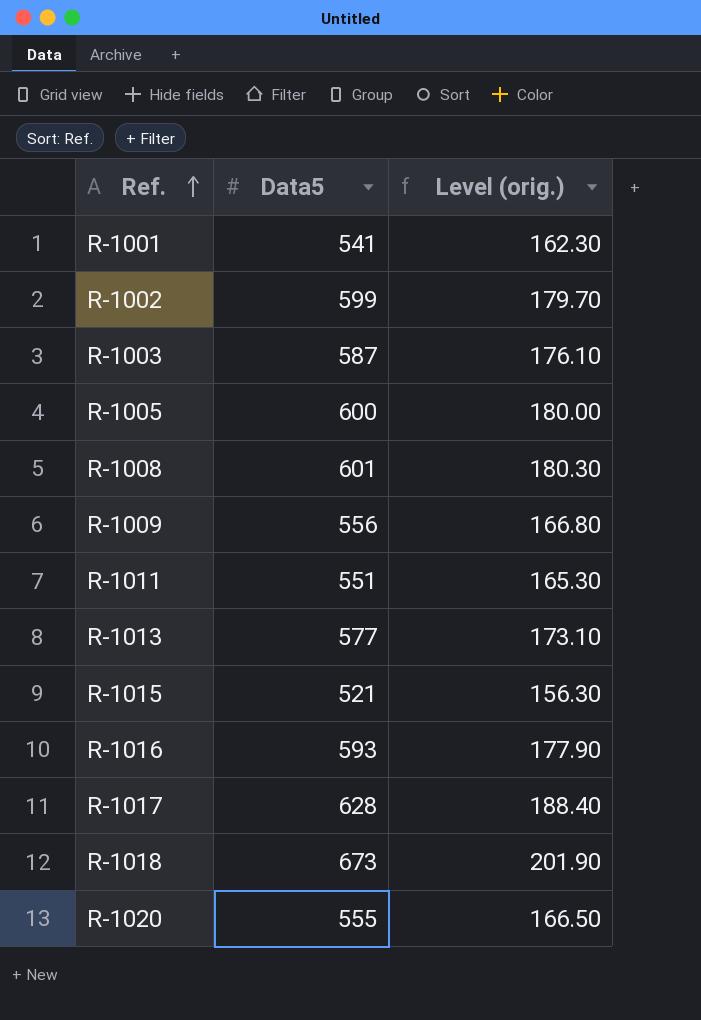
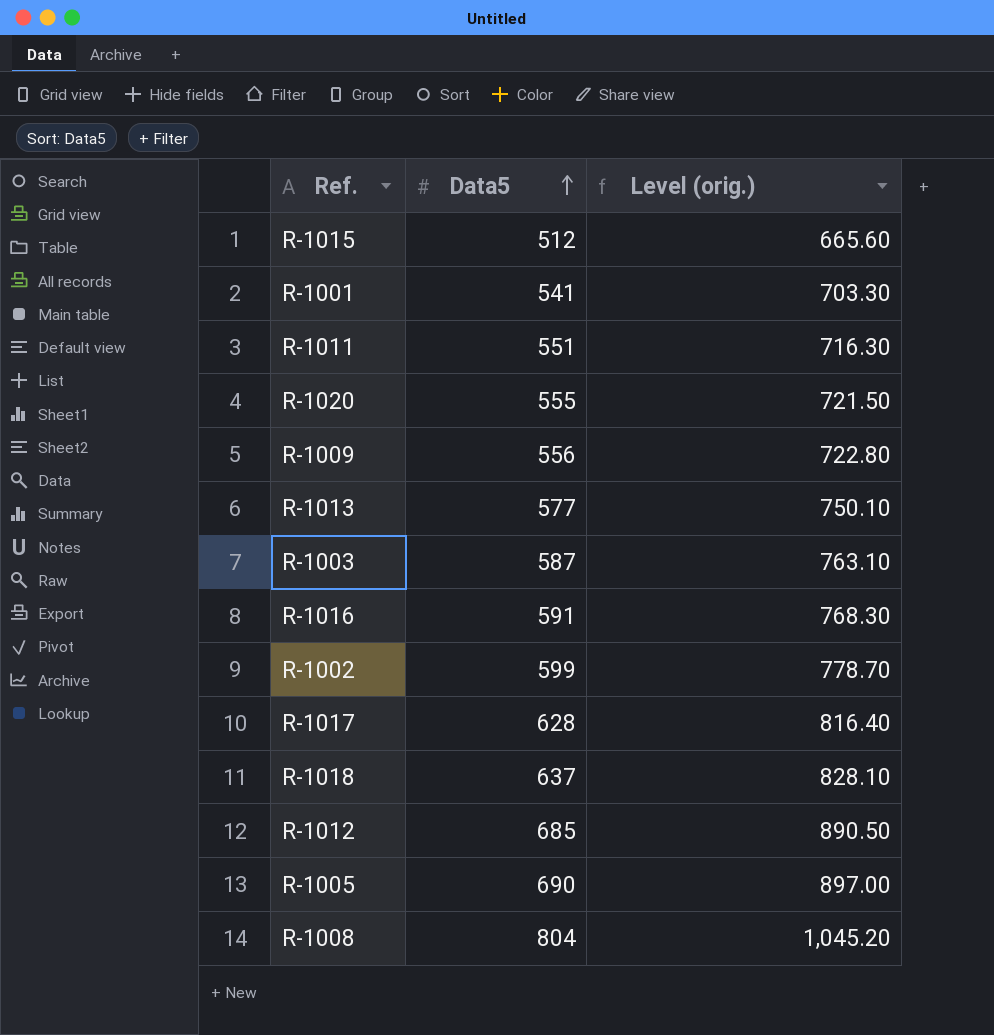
row order: Ref. ascending -> Data5 ascending
column Level (orig.) | formula: [Data5] * 0.3 -> [Data5] * 1.3
R-1015 | Data5: 521 -> 512
R-1016 | Data5: 593 -> 591
R-1018 | Data5: 673 -> 637
row R-1012: none -> 685 | 890.50
R-1005 | Data5: 600 -> 690
R-1008 | Data5: 601 -> 804

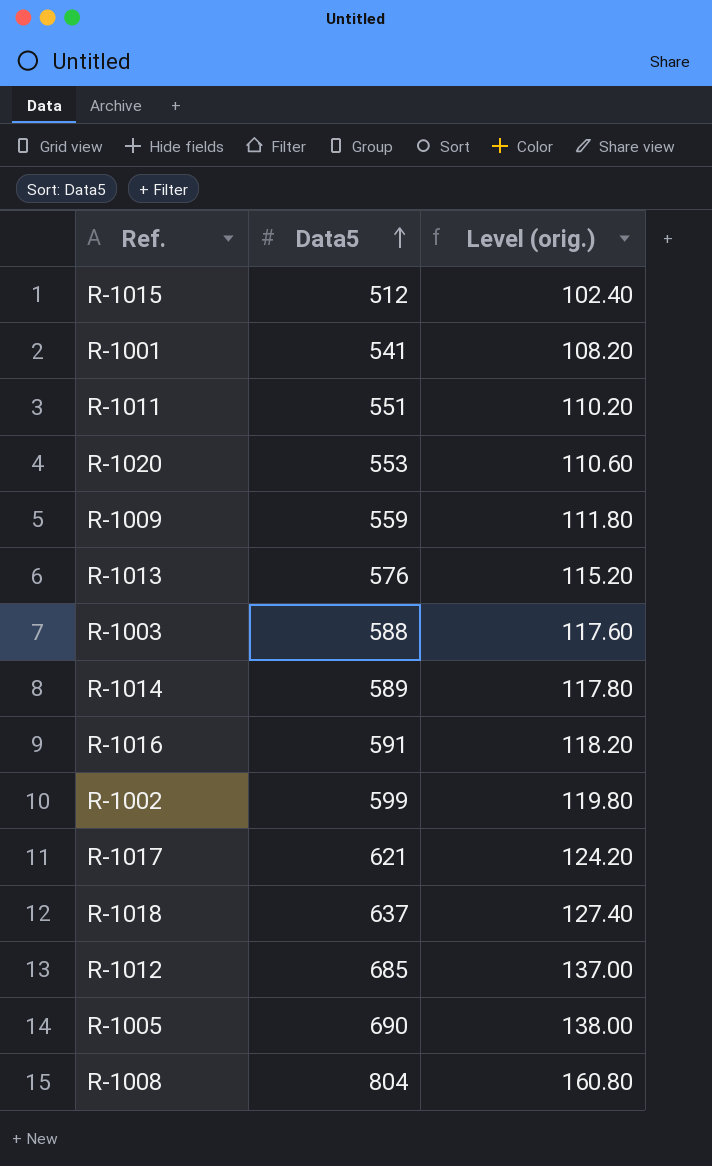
column Level (orig.) | formula: [Data5] * 1.3 -> [Data5] * 0.2
R-1020 | Data5: 555 -> 553
R-1009 | Data5: 556 -> 559
R-1013 | Data5: 577 -> 576
R-1003 | Data5: 587 -> 588
row R-1014: none -> 589 | 117.80
R-1017 | Data5: 628 -> 621

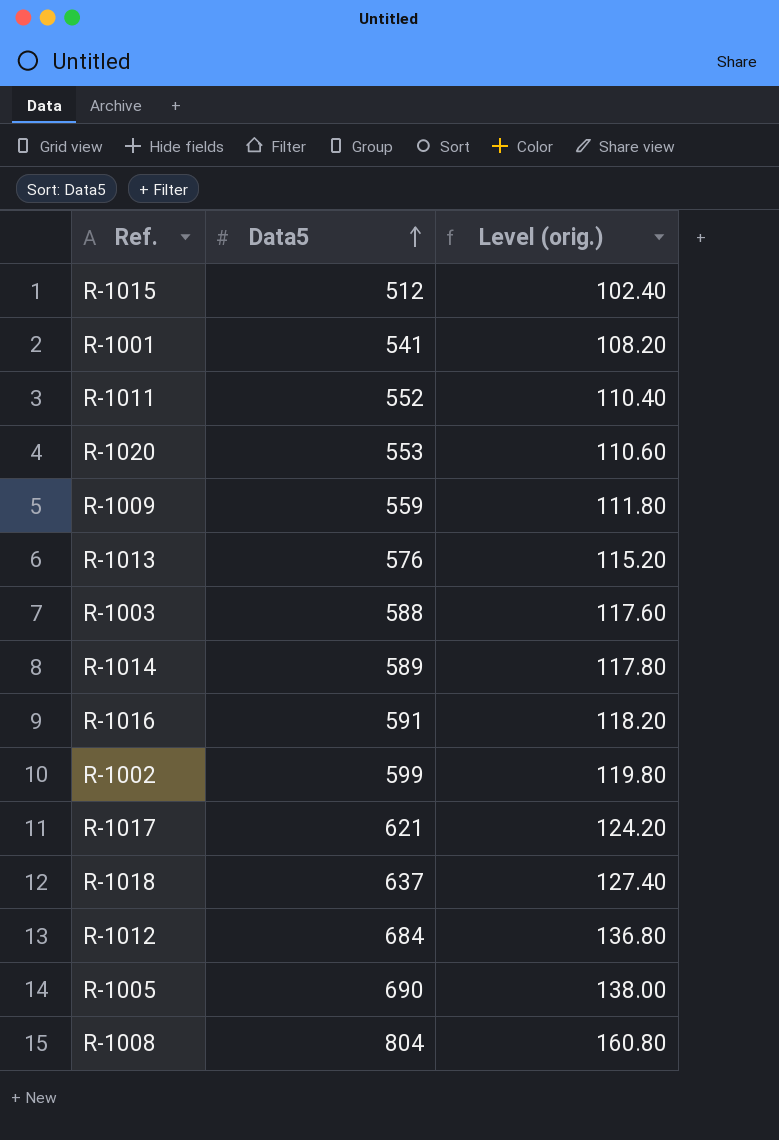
R-1011 | Data5: 551 -> 552
R-1011 | Level (orig.): 110.20 -> 110.40
R-1012 | Data5: 685 -> 684
R-1012 | Level (orig.): 137.00 -> 136.80

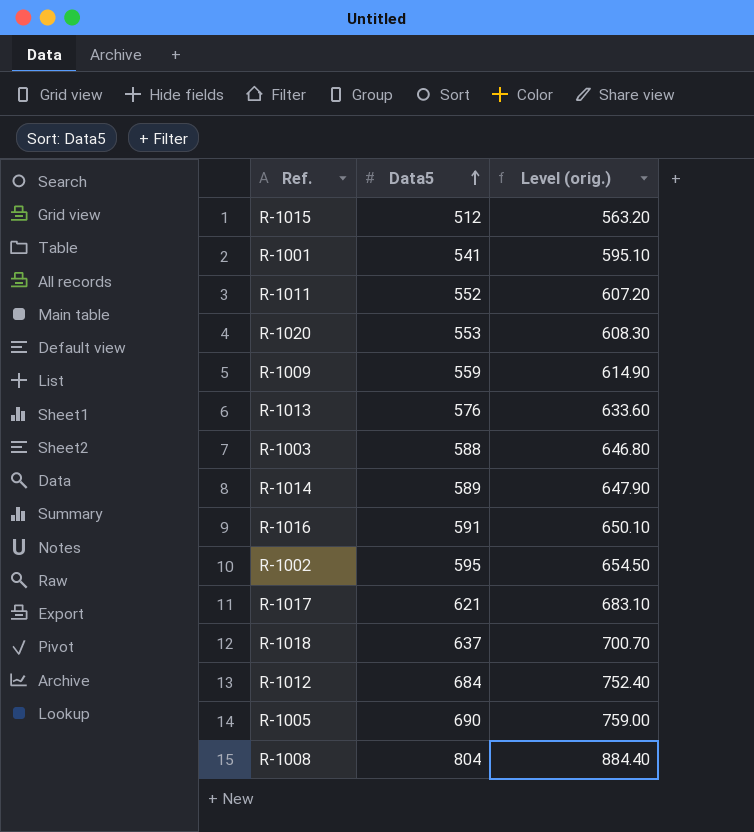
column Level (orig.) | formula: [Data5] * 0.2 -> [Data5] * 1.1
R-1002 | Data5: 599 -> 595

